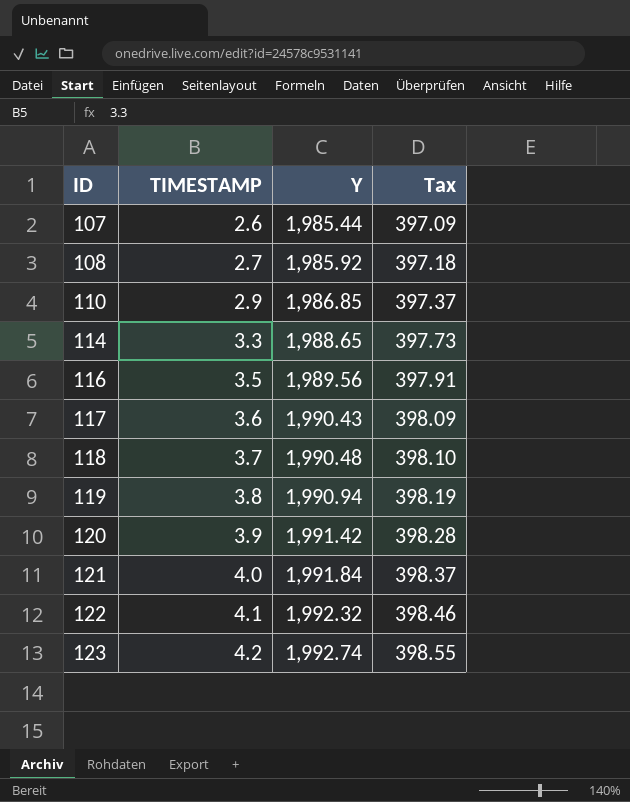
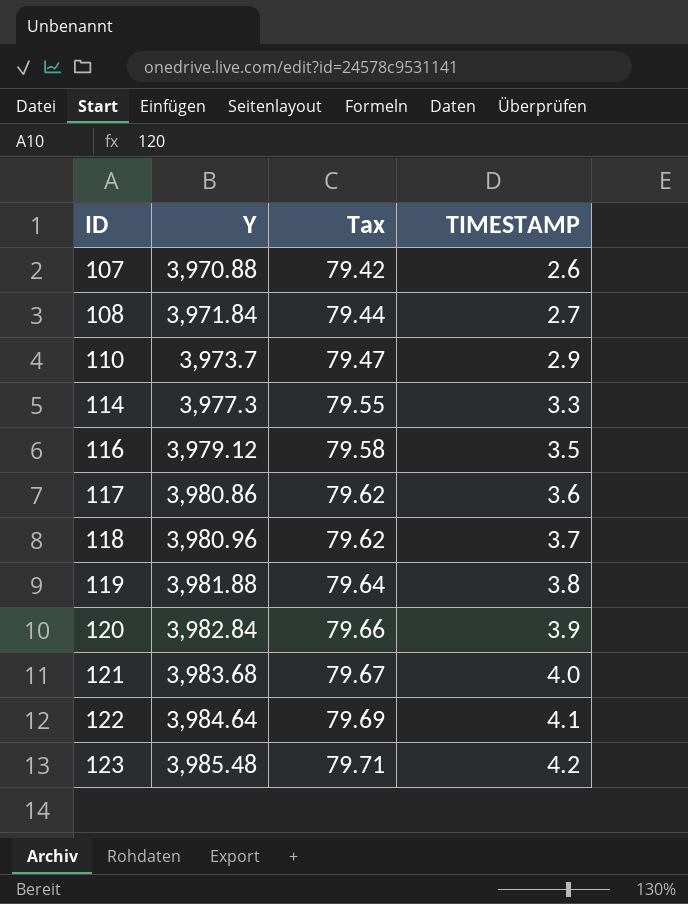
column Tax | formula: [Y] * 0.2 -> [Y] * 0.02
column TIMESTAMP | position: 2 -> 4
107 | Y: 1,985.44 -> 3,970.88
108 | Y: 1,985.92 -> 3,971.84
110 | Y: 1,986.85 -> 3,973.7
114 | Y: 1,988.65 -> 3,977.3
116 | Y: 1,989.56 -> 3,979.12
117 | Y: 1,990.43 -> 3,980.86
118 | Y: 1,990.48 -> 3,980.96
119 | Y: 1,990.94 -> 3,981.88
120 | Y: 1,991.42 -> 3,982.84
121 | Y: 1,991.84 -> 3,983.68
122 | Y: 1,992.32 -> 3,984.64
123 | Y: 1,992.74 -> 3,985.48

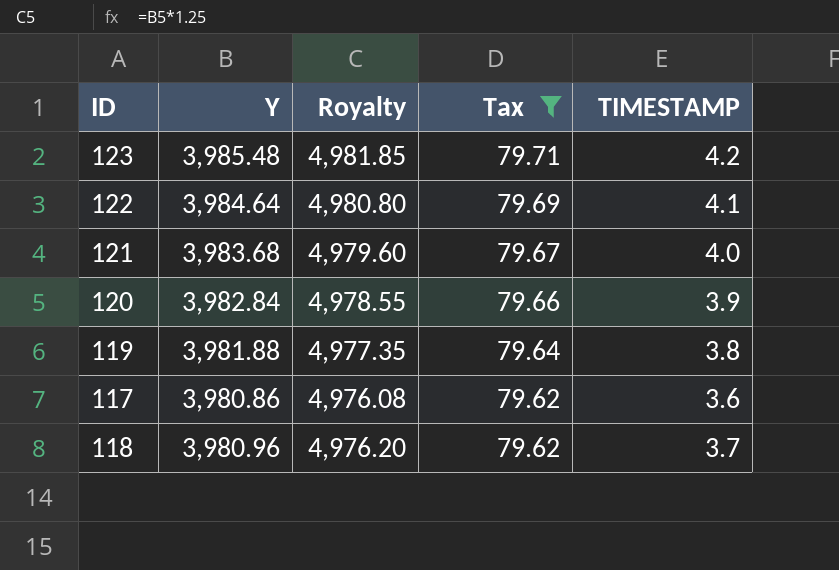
filter: none -> Tax >= 79.62
row order: ID ascending -> Tax descending
column Royalty | formula: none -> [Y] * 1.25

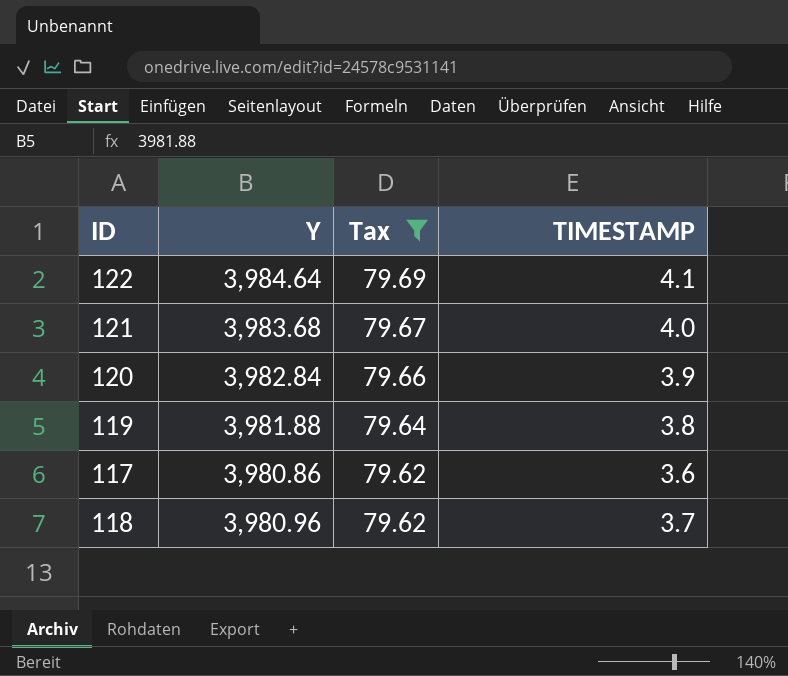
column Royalty | formula: [Y] * 1.25 -> none
row 123: 3,985.48 | 4,981.85 | 79.71 | 4.2 -> none

